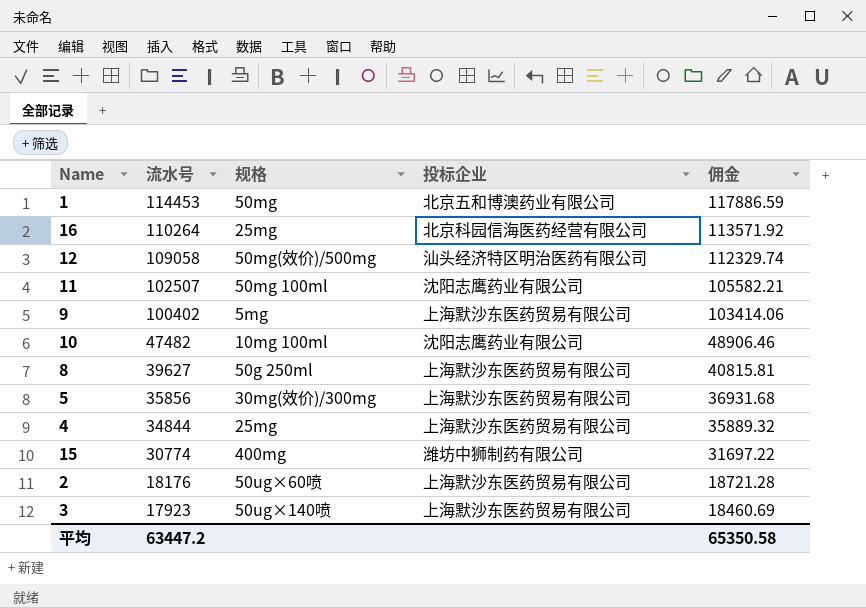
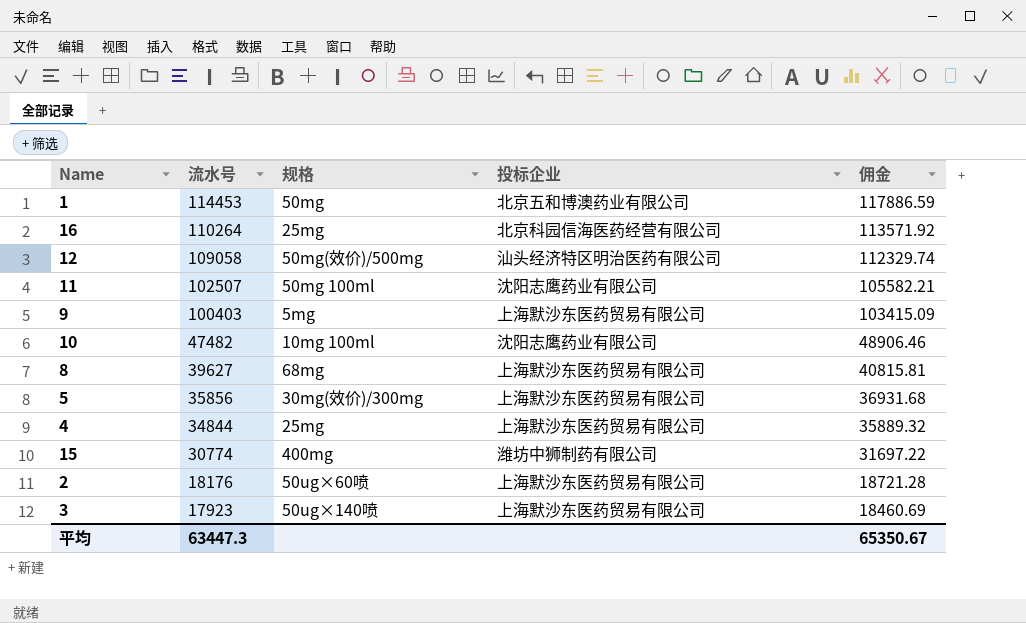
9 | 流水号: 100402 -> 100403
9 | 佣金: 103414.06 -> 103415.09
8 | 规格: 50g 250ml -> 68mg
平均 | 流水号: 63447.2 -> 63447.3
平均 | 佣金: 65350.58 -> 65350.67

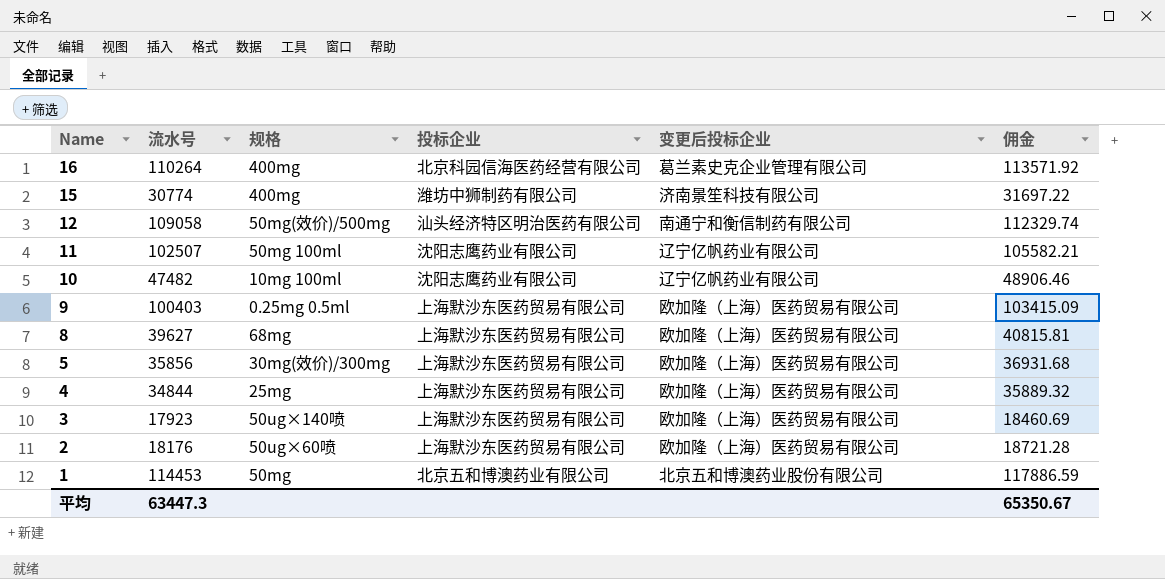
row order: 流水号 descending -> Name descending
column 变更后投标企业 | position: none -> 5
16 | 规格: 25mg -> 400mg
9 | 规格: 5mg -> 0.25mg 0.5ml

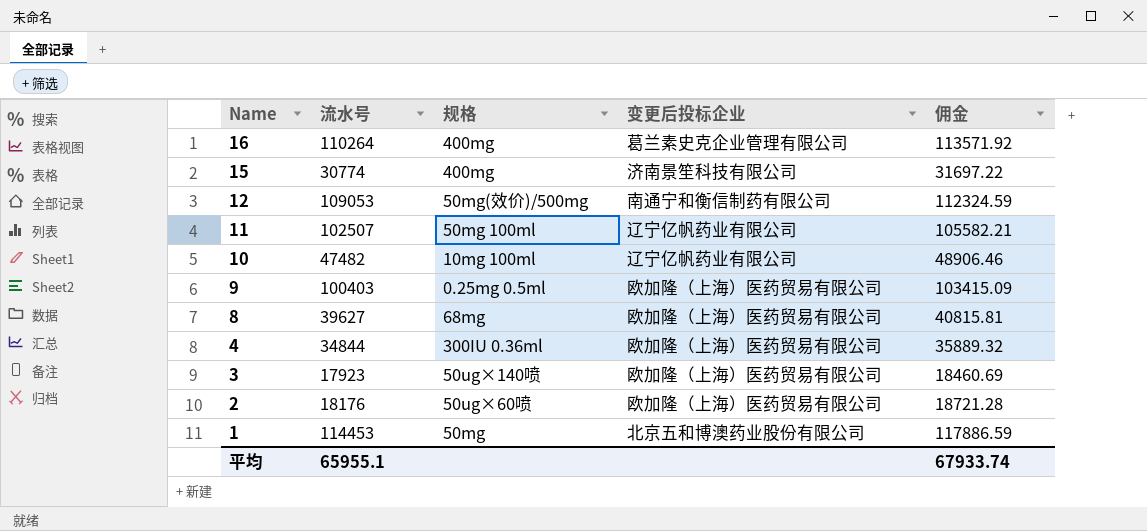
column 投标企业 | position: 4 -> none
row 5: 35856 | 30mg(效价)/300mg | 上海默沙东医药贸易有限公司 | 欧加隆（上海）医药贸易有限公司 | 36931.68 -> none
12 | 流水号: 109058 -> 109053
12 | 佣金: 112329.74 -> 112324.59
4 | 规格: 25mg -> 300IU 0.36ml
平均 | 流水号: 63447.3 -> 65955.1
平均 | 佣金: 65350.67 -> 67933.74

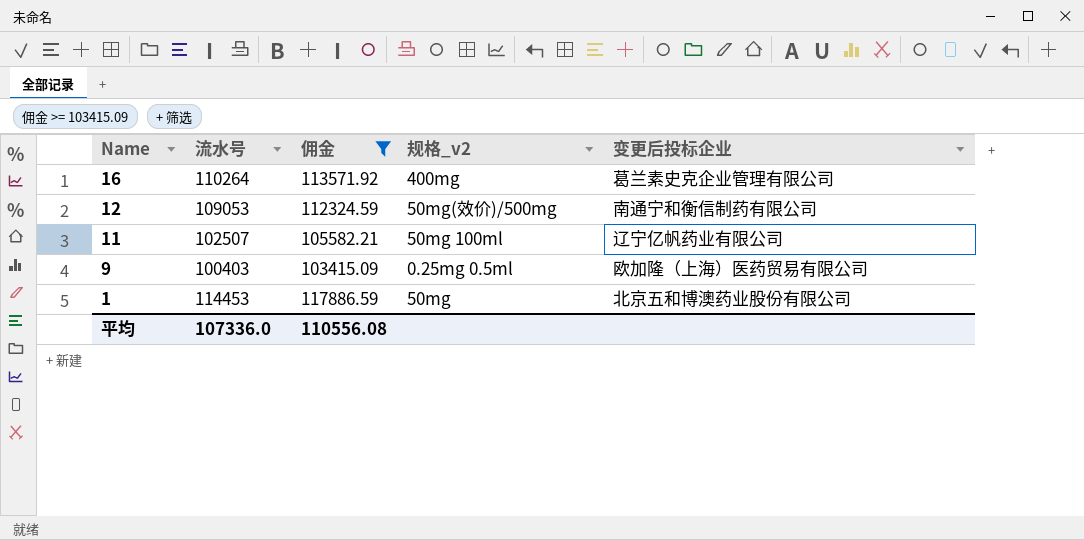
filter: none -> 佣金 >= 103415.09
column 佣金 | position: 5 -> 3
column name: 规格 -> 规格_v2
平均 | 流水号: 65955.1 -> 107336.0
平均 | 佣金: 67933.74 -> 110556.08

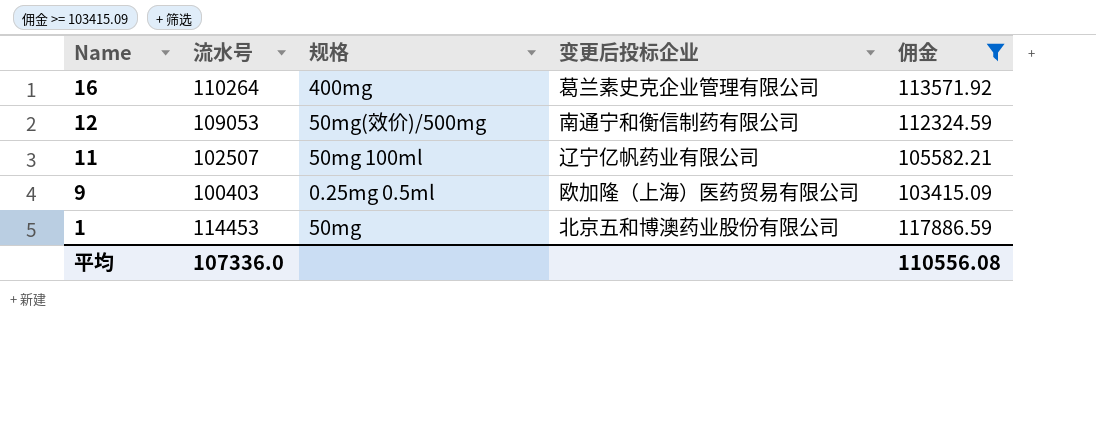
column name: 规格_v2 -> 规格
column 佣金 | position: 3 -> 5

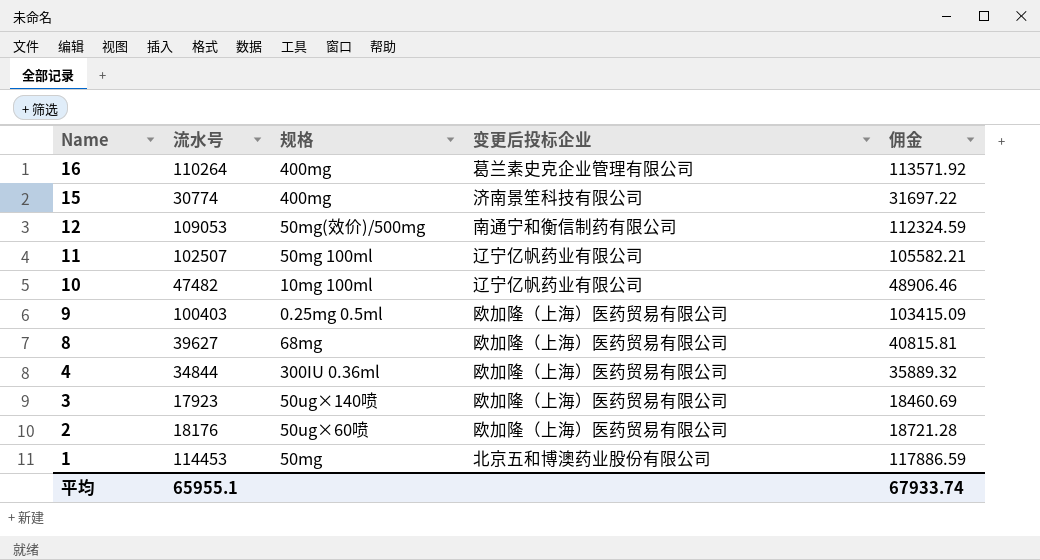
filter: 佣金 >= 103415.09 -> none
平均 | 流水号: 107336.0 -> 65955.1
平均 | 佣金: 110556.08 -> 67933.74

